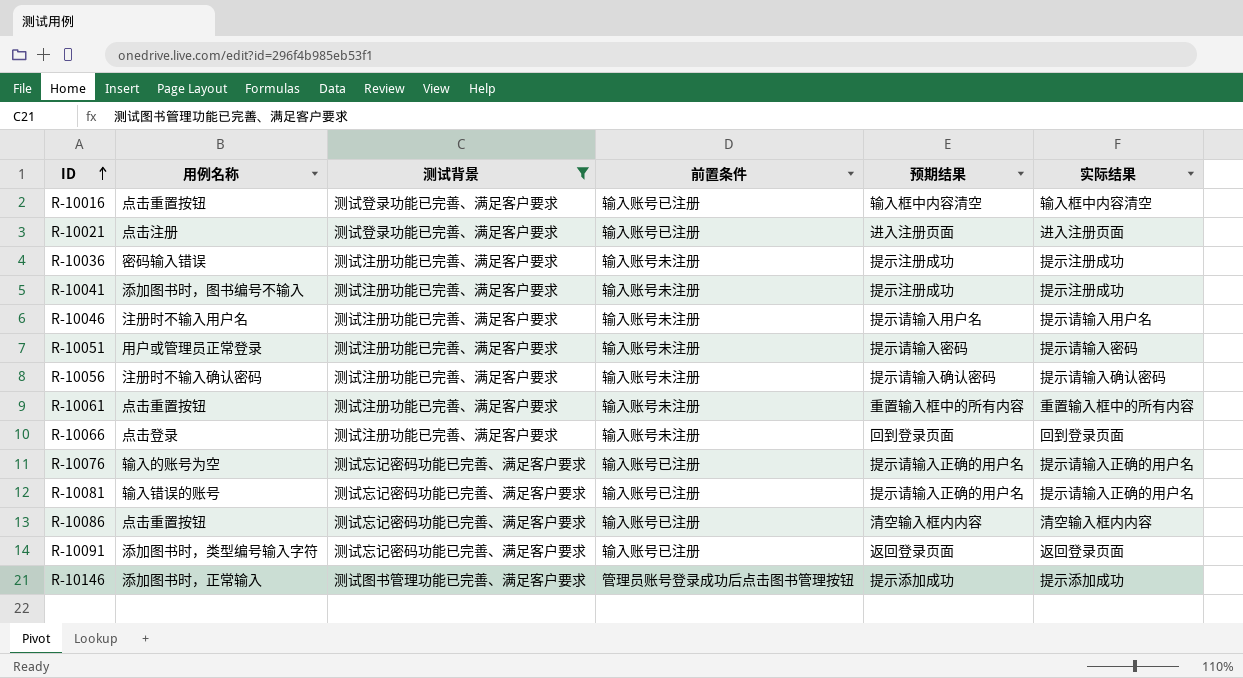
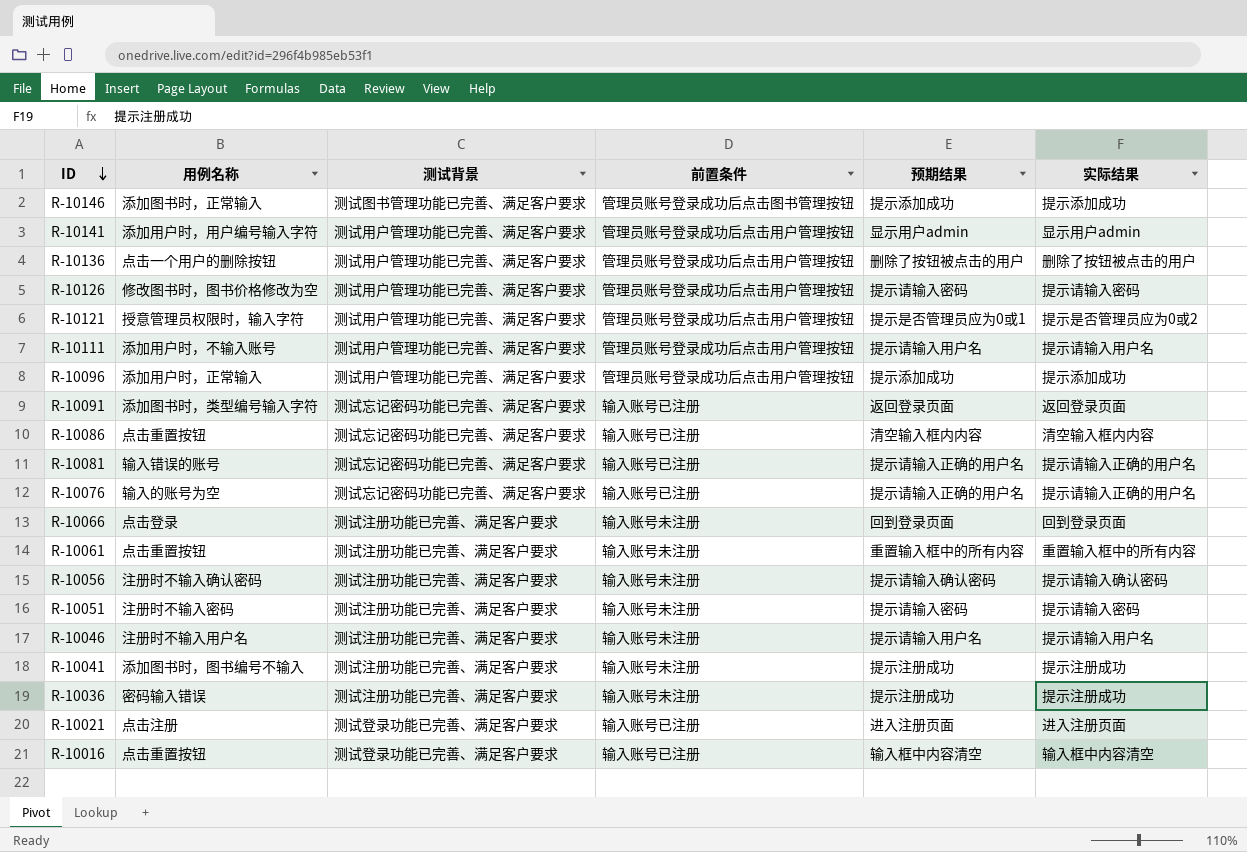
filter: 测试背景 != 测试用户管理功能已完善、满足客户要求 -> none
row order: ID ascending -> ID descending
R-10051 | 用例名称: 用户或管理员正常登录 -> 注册时不输入密码

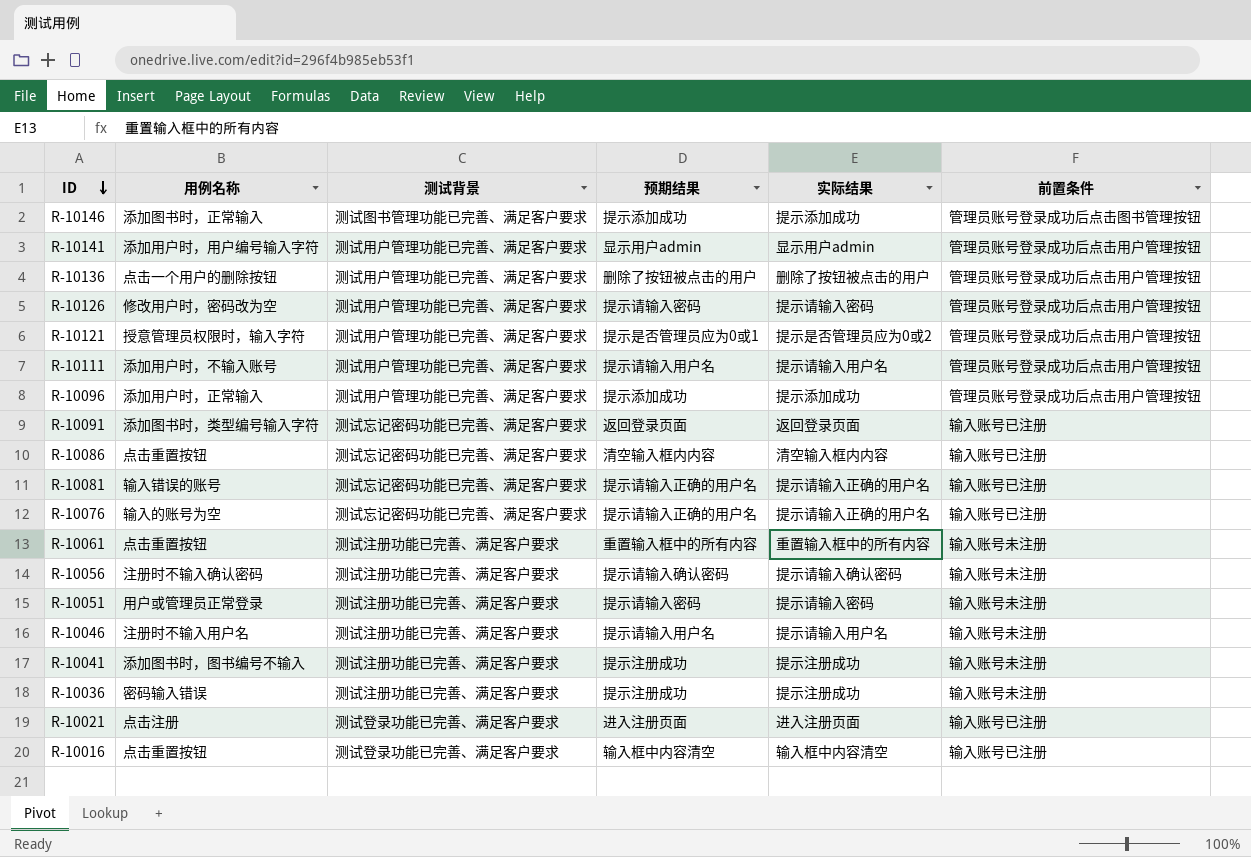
column 前置条件 | position: 4 -> 6
row R-10066: 点击登录 | 测试注册功能已完善、满足客户要求 | 输入账号未注册 | 回到登录页面 | 回到登录页面 -> none
R-10126 | 用例名称: 修改图书时，图书价格修改为空 -> 修改用户时，密码改为空
R-10051 | 用例名称: 注册时不输入密码 -> 用户或管理员正常登录

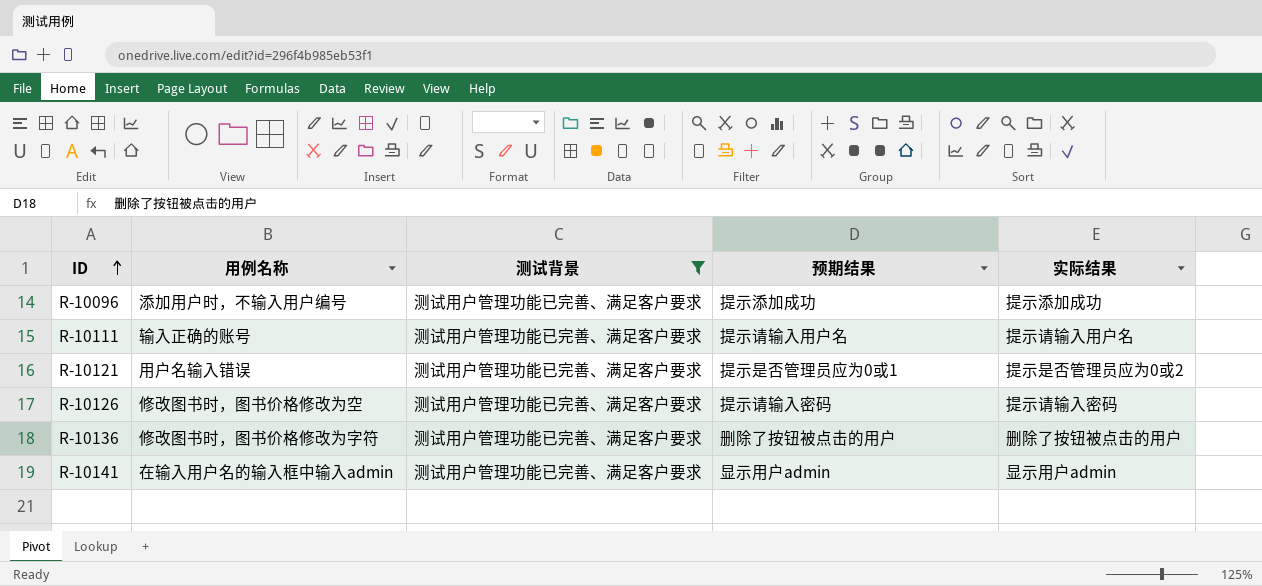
filter: none -> 测试背景 = 测试用户管理功能已完善、满足客户要求
row order: ID descending -> ID ascending
column 前置条件 | position: 6 -> none
R-10096 | 用例名称: 添加用户时，正常输入 -> 添加用户时，不输入用户编号
R-10111 | 用例名称: 添加用户时，不输入账号 -> 输入正确的账号
R-10121 | 用例名称: 授意管理员权限时，输入字符 -> 用户名输入错误
R-10126 | 用例名称: 修改用户时，密码改为空 -> 修改图书时，图书价格修改为空
R-10136 | 用例名称: 点击一个用户的删除按钮 -> 修改图书时，图书价格修改为字符
R-10141 | 用例名称: 添加用户时，用户编号输入字符 -> 在输入用户名的输入框中输入admin

